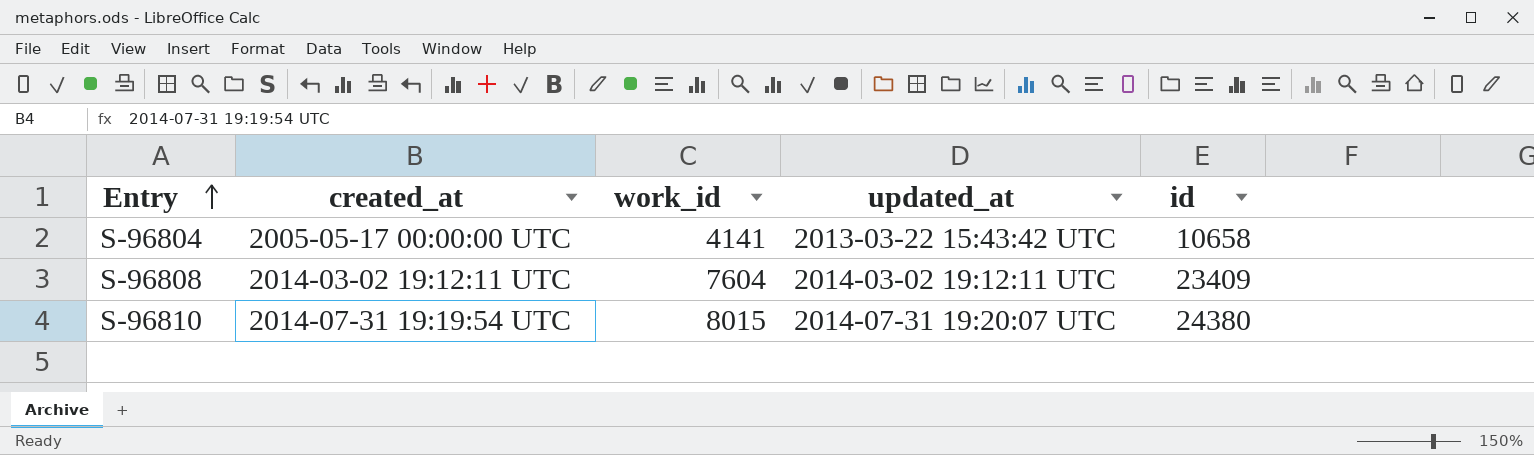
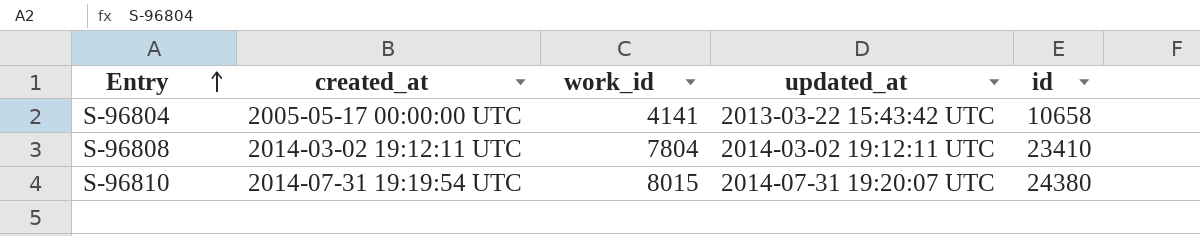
S-96808 | work_id: 7604 -> 7804
S-96808 | id: 23409 -> 23410

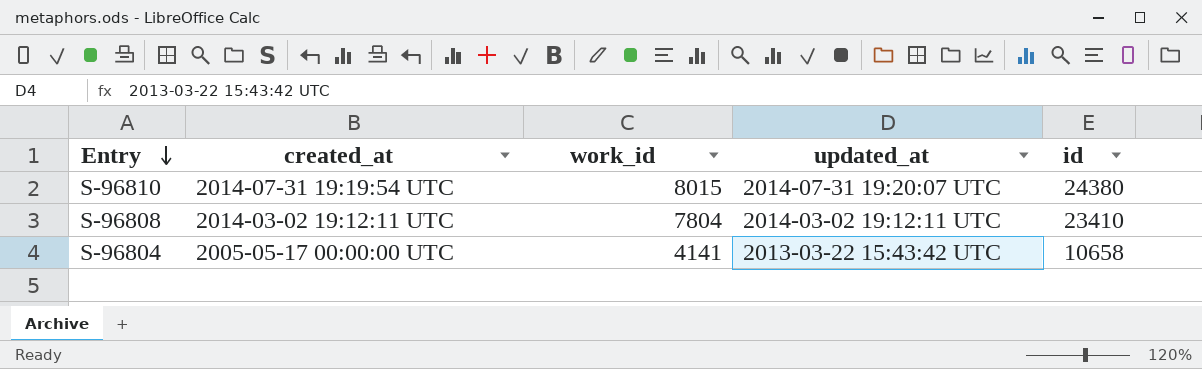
row order: Entry ascending -> Entry descending

